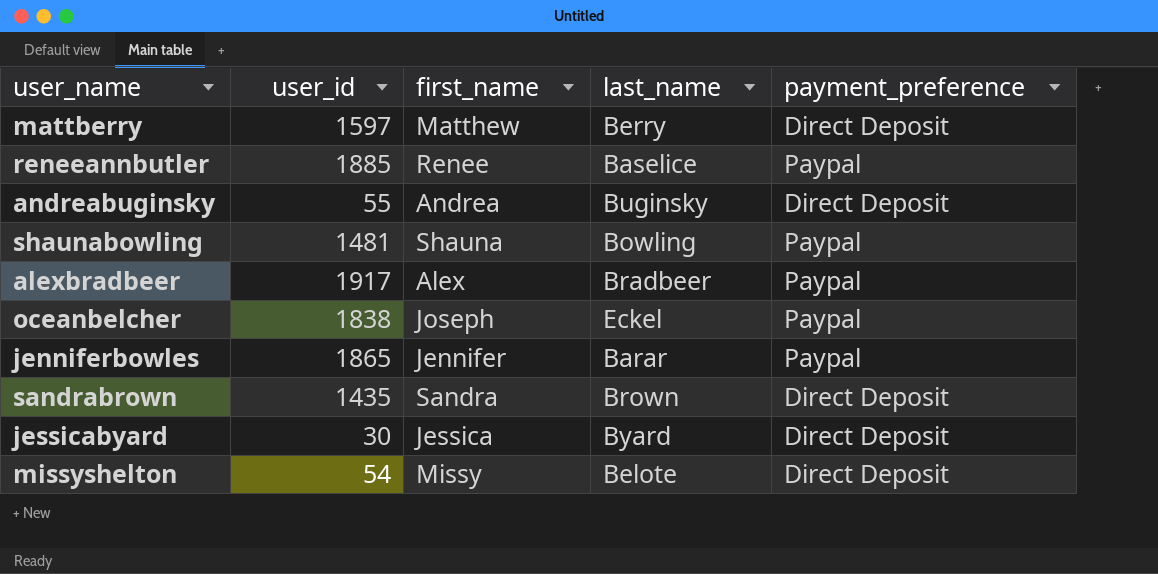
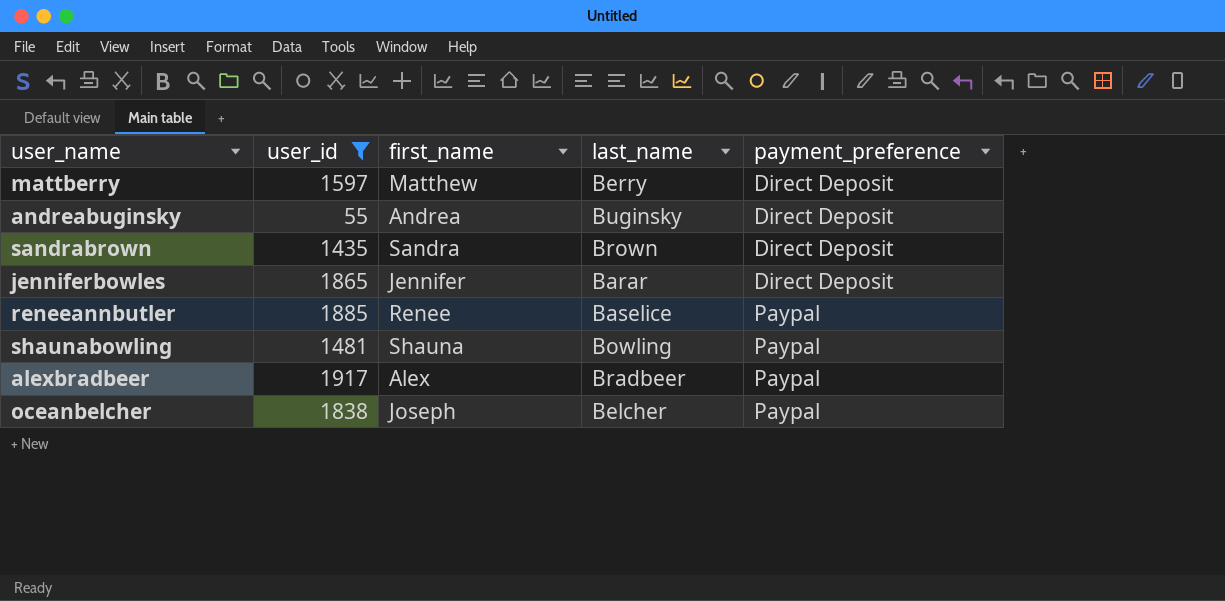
filter: none -> user_id >= 55
row order: none -> payment_preference ascending
jenniferbowles | payment_preference: Paypal -> Direct Deposit
oceanbelcher | last_name: Eckel -> Belcher

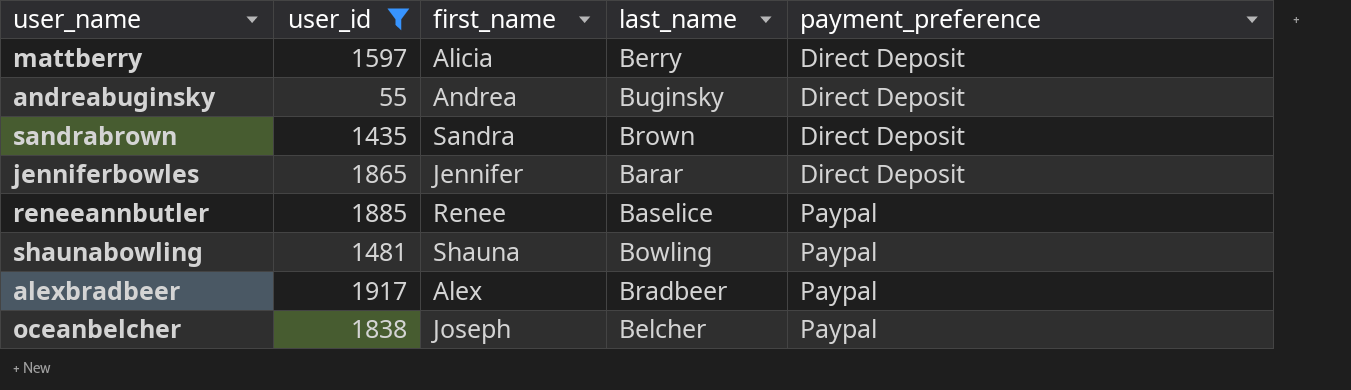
mattberry | first_name: Matthew -> Alicia

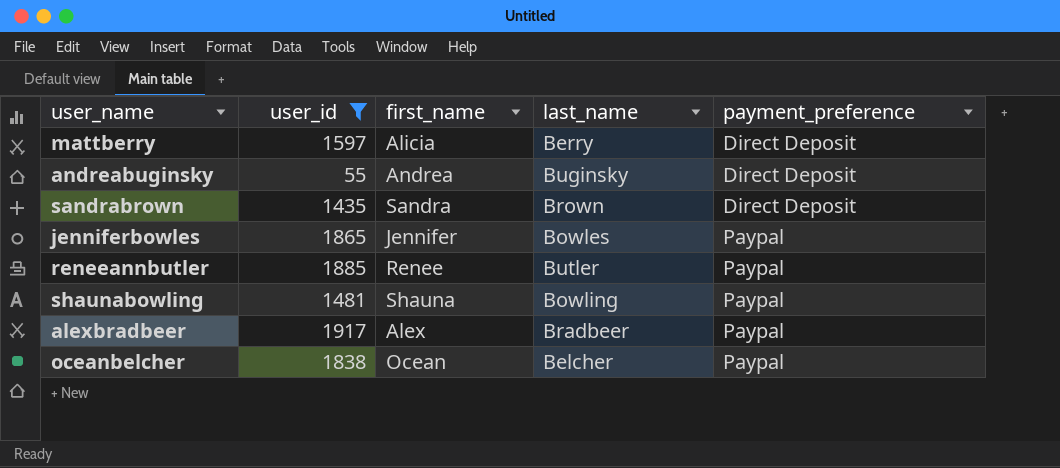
jenniferbowles | last_name: Barar -> Bowles
jenniferbowles | payment_preference: Direct Deposit -> Paypal
reneeannbutler | last_name: Baselice -> Butler
oceanbelcher | first_name: Joseph -> Ocean

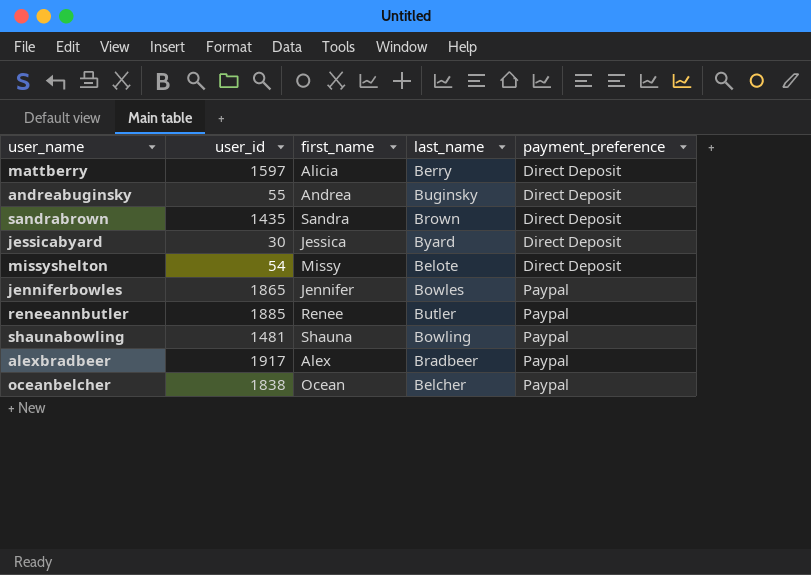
filter: user_id >= 55 -> none

